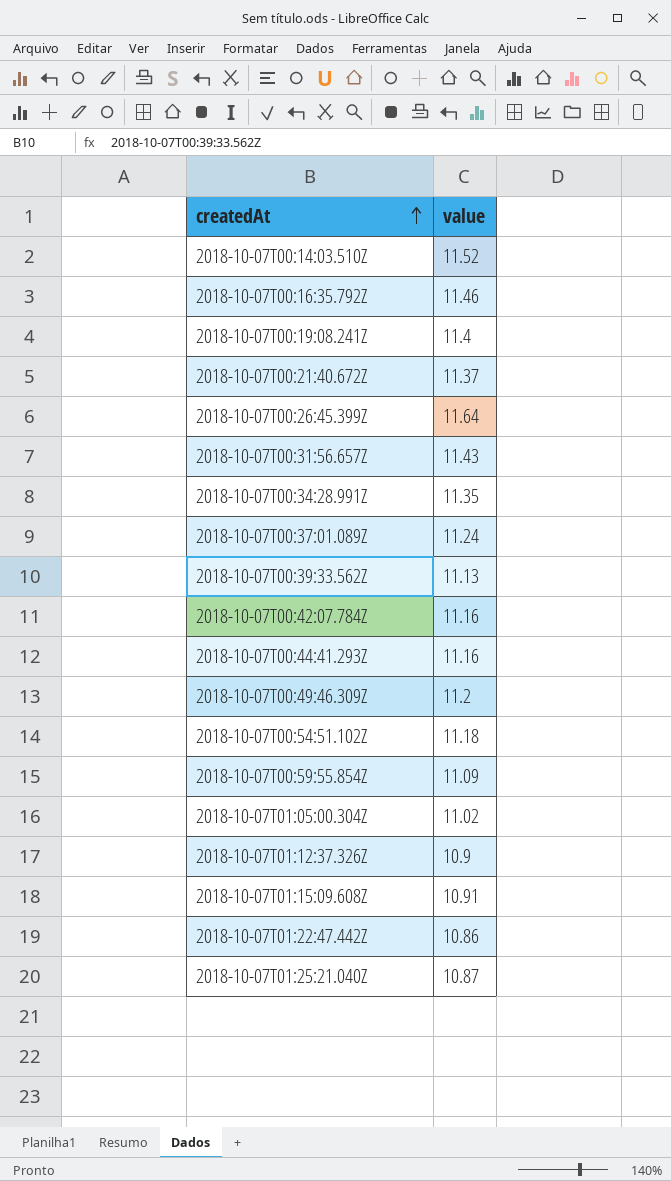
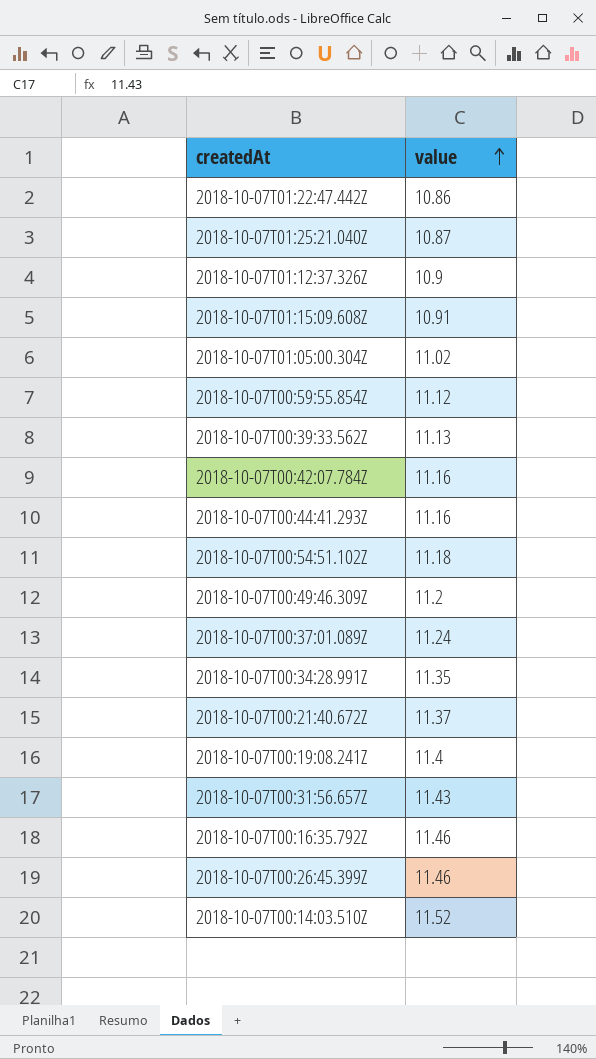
row order: createdAt ascending -> value ascending
2018-10-07T00:59:55.854Z | value: 11.09 -> 11.12
2018-10-07T00:26:45.399Z | value: 11.64 -> 11.46

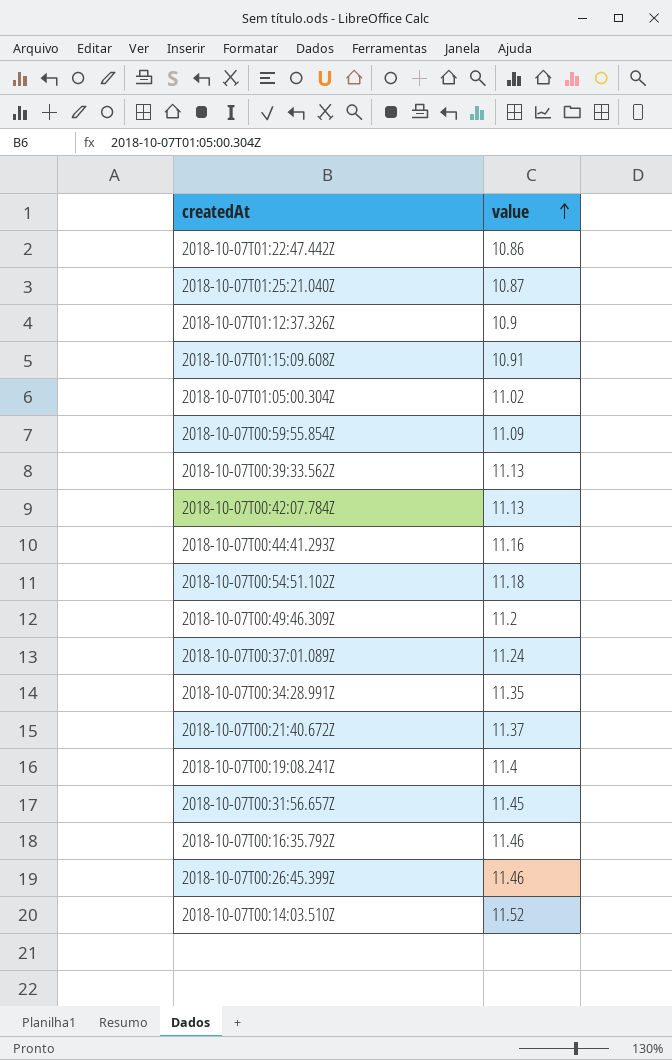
2018-10-07T00:59:55.854Z | value: 11.12 -> 11.09
2018-10-07T00:42:07.784Z | value: 11.16 -> 11.13
2018-10-07T00:31:56.657Z | value: 11.43 -> 11.45

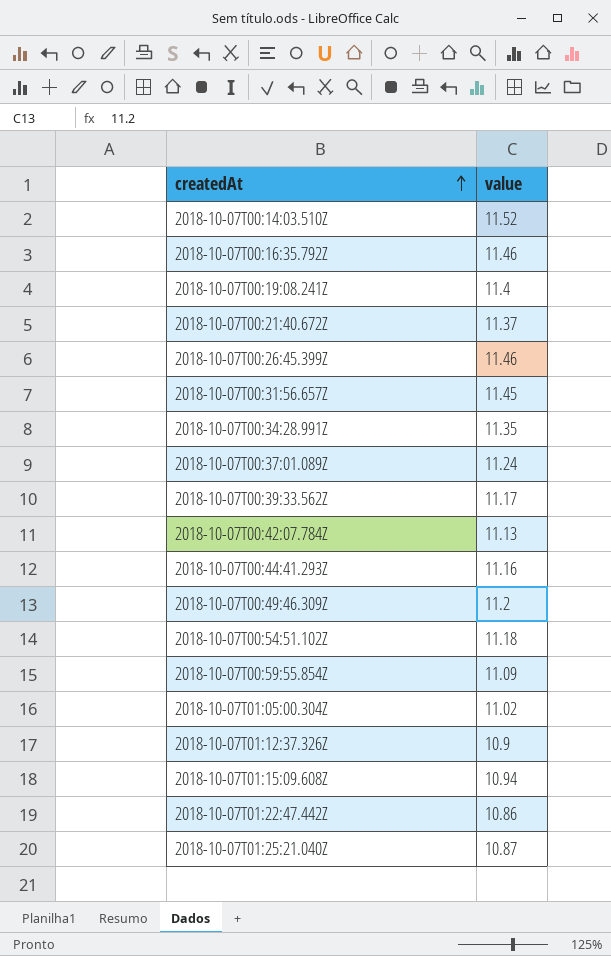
row order: value ascending -> createdAt ascending
2018-10-07T00:39:33.562Z | value: 11.13 -> 11.17
2018-10-07T01:15:09.608Z | value: 10.91 -> 10.94

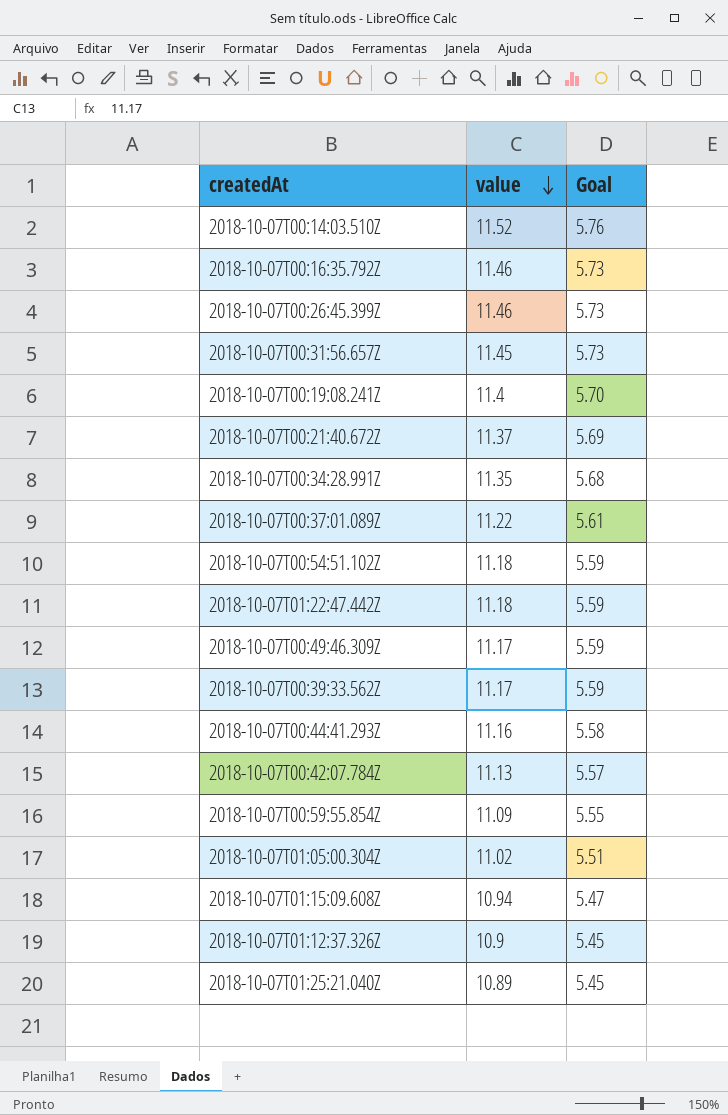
row order: createdAt ascending -> value descending
column Goal | formula: none -> [value] * 0.5
2018-10-07T00:37:01.089Z | value: 11.24 -> 11.22
2018-10-07T01:22:47.442Z | value: 10.86 -> 11.18
2018-10-07T00:49:46.309Z | value: 11.2 -> 11.17
2018-10-07T01:25:21.040Z | value: 10.87 -> 10.89

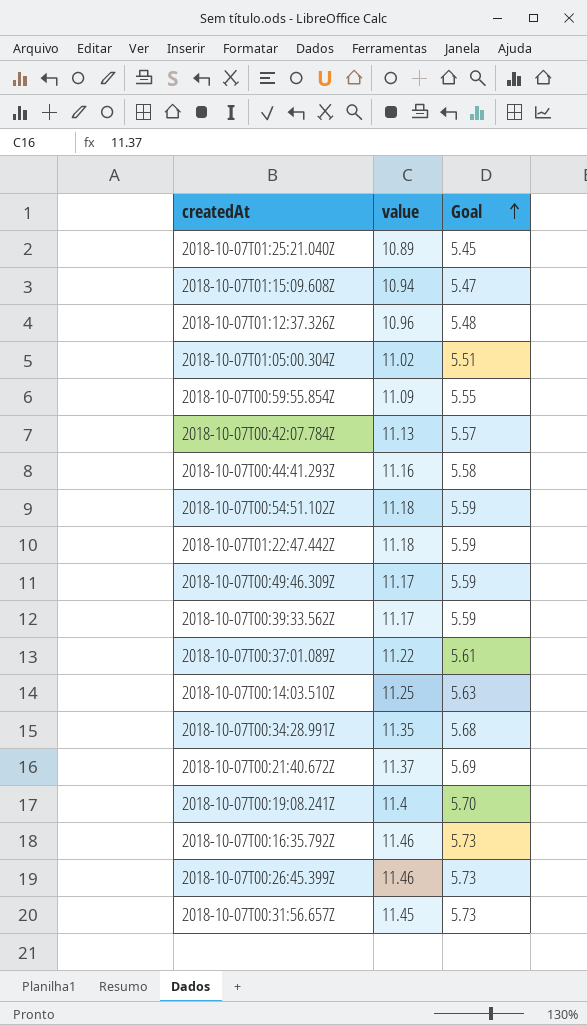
row order: value descending -> Goal ascending
2018-10-07T01:12:37.326Z | value: 10.9 -> 10.96
2018-10-07T01:12:37.326Z | Goal: 5.45 -> 5.48
2018-10-07T00:14:03.510Z | value: 11.52 -> 11.25
2018-10-07T00:14:03.510Z | Goal: 5.76 -> 5.63

